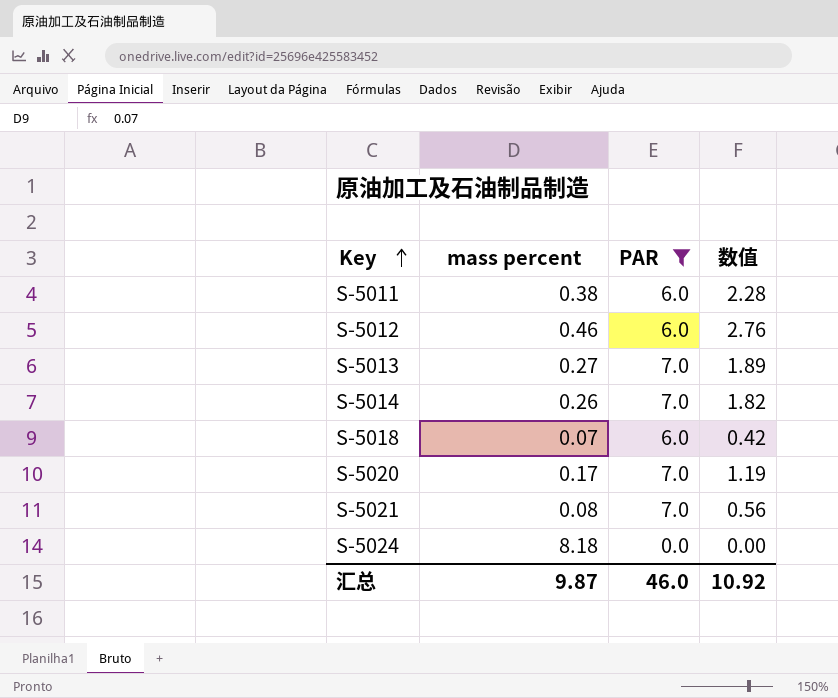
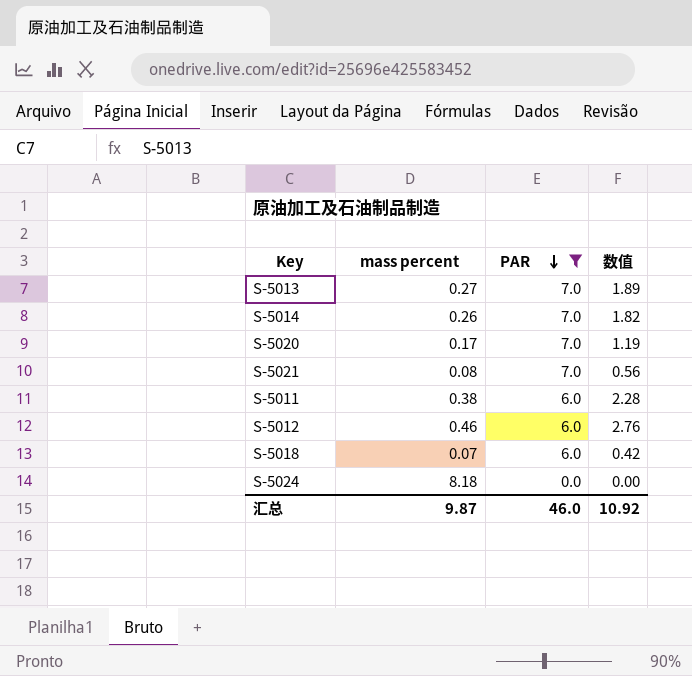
row order: Key ascending -> PAR descending

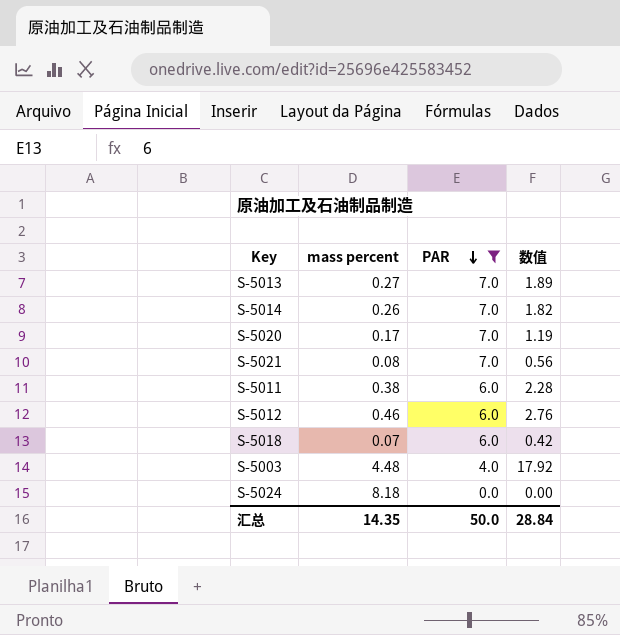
row S-5003: none -> 4.48 | 4.0 | 17.92
汇总 | mass percent: 9.87 -> 14.35
汇总 | PAR: 46.0 -> 50.0
汇总 | 数值: 10.92 -> 28.84

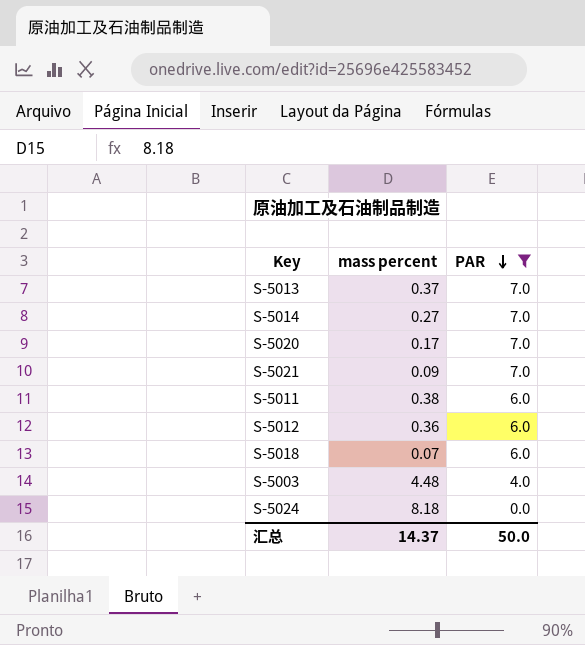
column 数值 | formula: [mass percent] * [PAR] -> none
S-5013 | mass percent: 0.27 -> 0.37
S-5014 | mass percent: 0.26 -> 0.27
S-5021 | mass percent: 0.08 -> 0.09
S-5012 | mass percent: 0.46 -> 0.36
汇总 | mass percent: 14.35 -> 14.37

